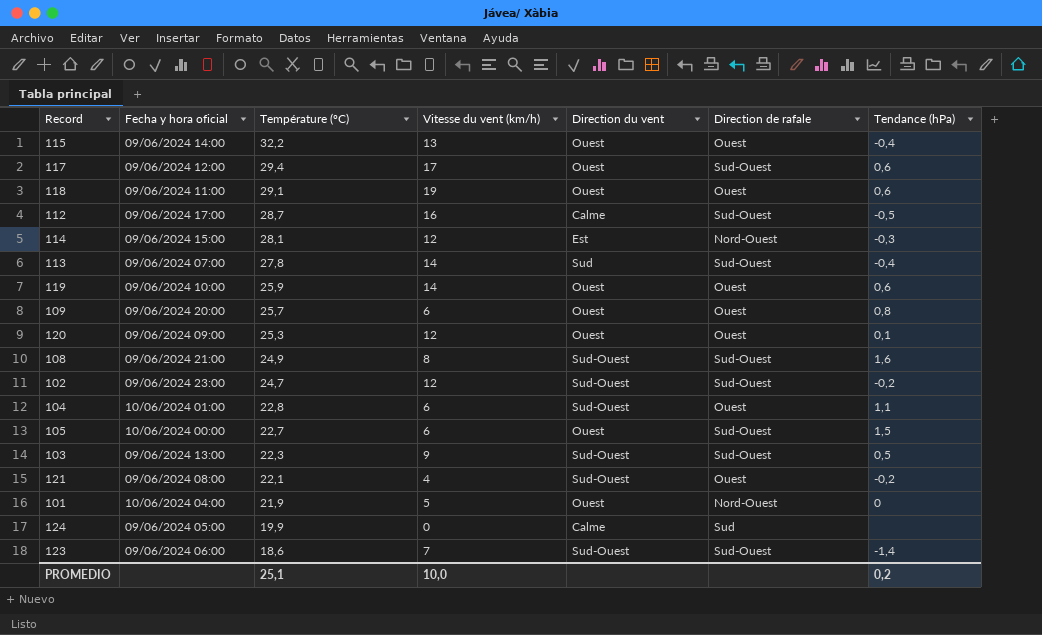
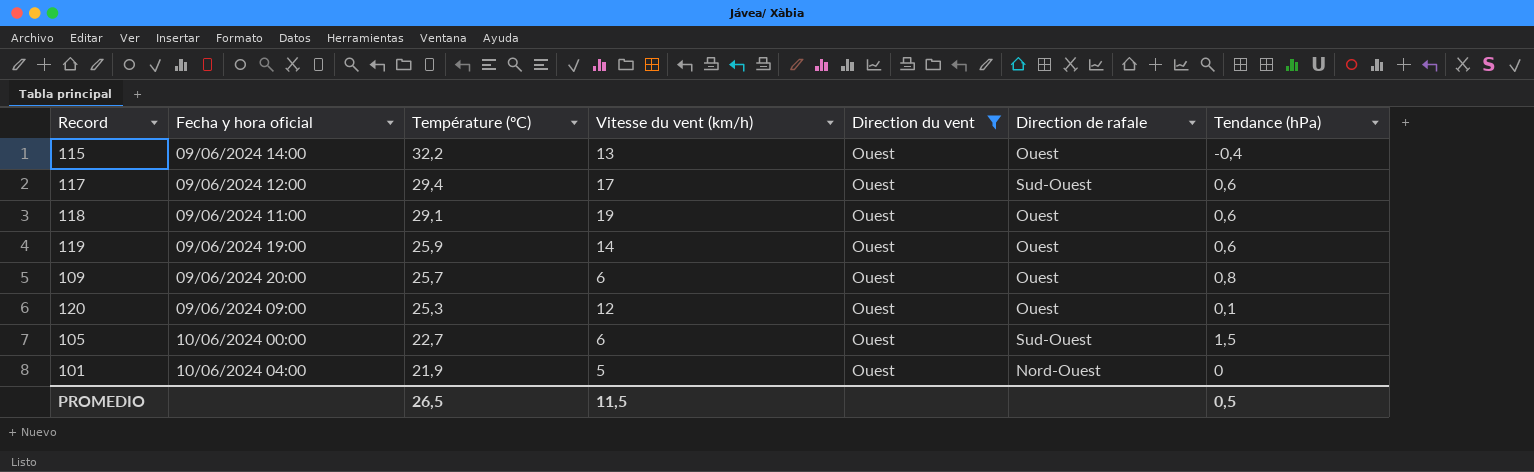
filter: none -> Direction du vent = Ouest
119 | Fecha y hora oficial: 09/06/2024 10:00 -> 09/06/2024 19:00
PROMEDIO | Température (ºC): 25,1 -> 26,5
PROMEDIO | Vitesse du vent (km/h): 10,0 -> 11,5
PROMEDIO | Tendance (hPa): 0,2 -> 0,5

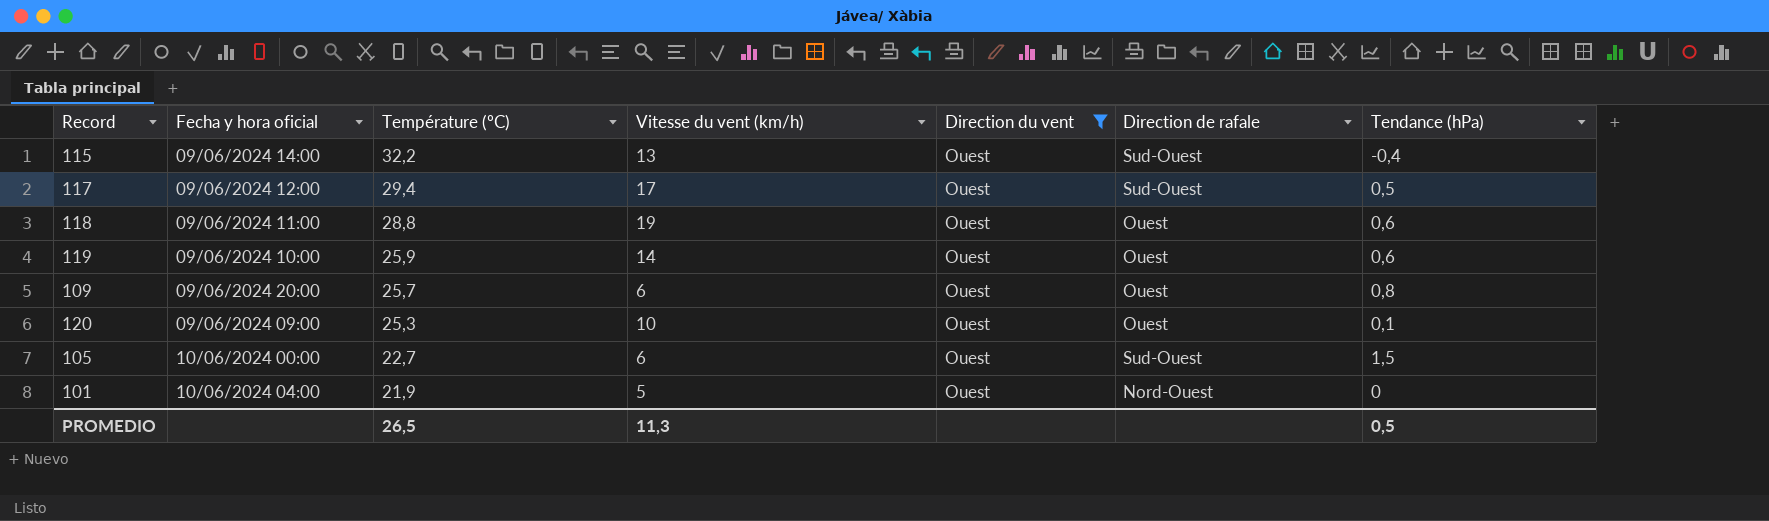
115 | Direction de rafale: Ouest -> Sud-Ouest
117 | Tendance (hPa): 0,6 -> 0,5
118 | Température (ºC): 29,1 -> 28,8
119 | Fecha y hora oficial: 09/06/2024 19:00 -> 09/06/2024 10:00
120 | Vitesse du vent (km/h): 12 -> 10
PROMEDIO | Vitesse du vent (km/h): 11,5 -> 11,3

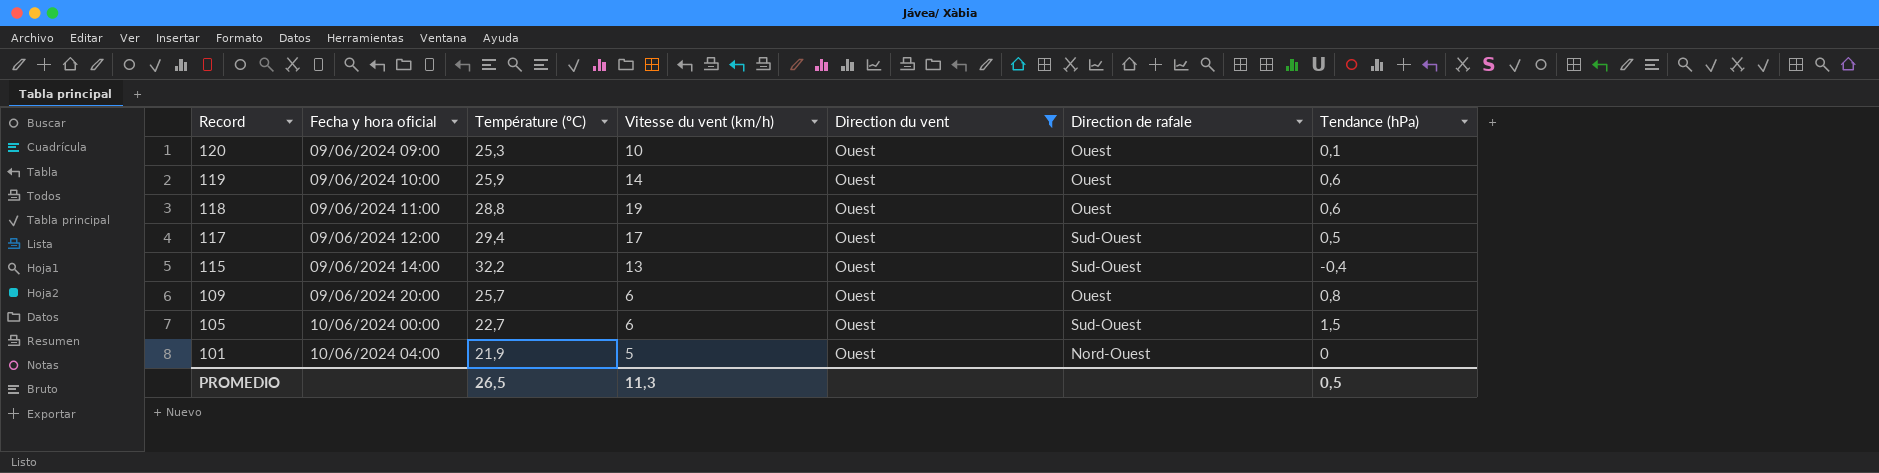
row order: Température (ºC) descending -> Record descending

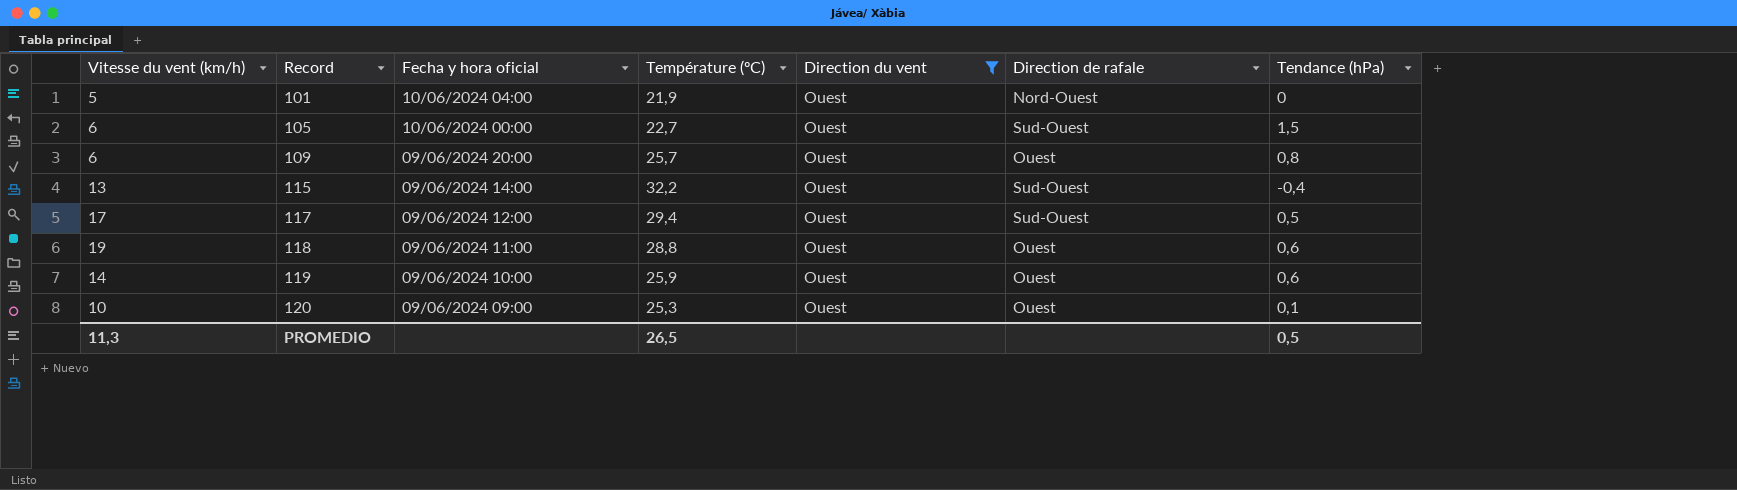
row order: Record descending -> Record ascending
column Vitesse du vent (km/h) | position: 4 -> 1

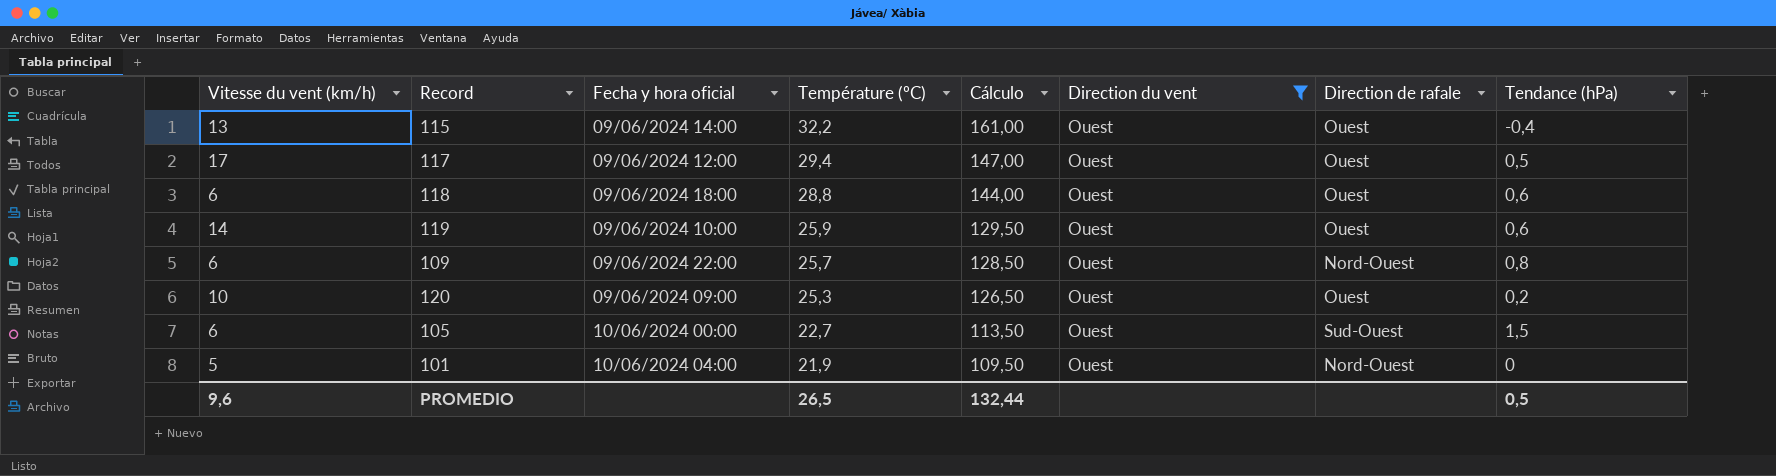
row order: Record ascending -> Température (ºC) descending
column Cálculo | formula: none -> [Température (ºC)] * 5
115 | Direction de rafale: Sud-Ouest -> Ouest
117 | Direction de rafale: Sud-Ouest -> Ouest
118 | Vitesse du vent (km/h): 19 -> 6
118 | Fecha y hora oficial: 09/06/2024 11:00 -> 09/06/2024 18:00
109 | Fecha y hora oficial: 09/06/2024 20:00 -> 09/06/2024 22:00
109 | Direction de rafale: Ouest -> Nord-Ouest
120 | Tendance (hPa): 0,1 -> 0,2
PROMEDIO | Vitesse du vent (km/h): 11,3 -> 9,6

